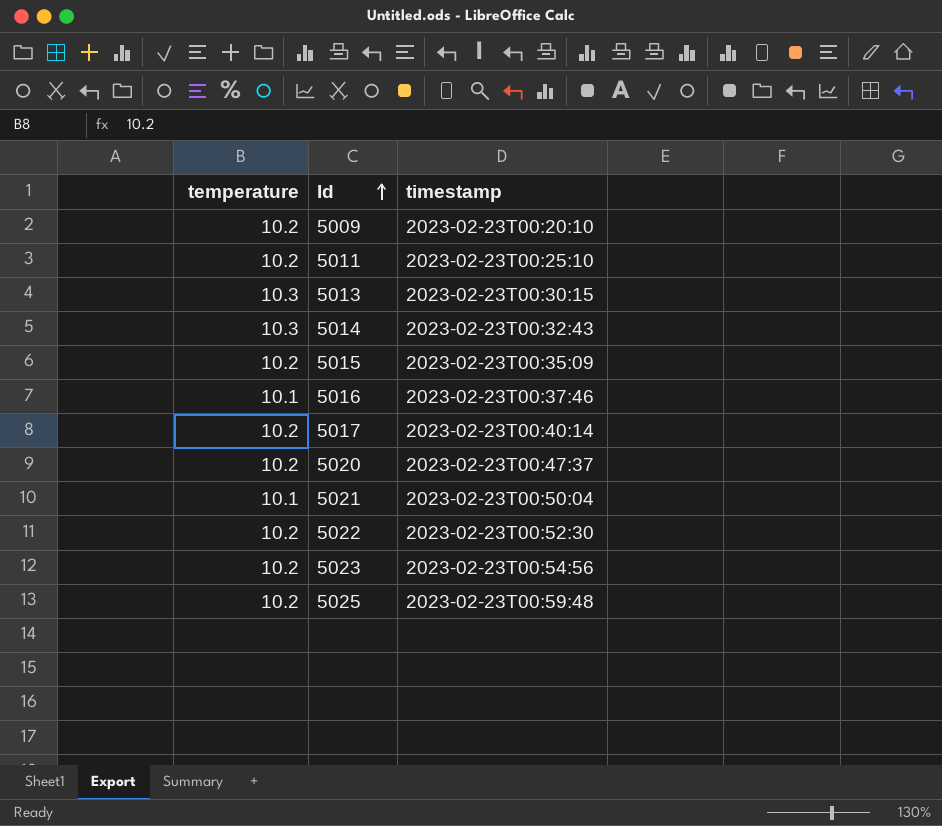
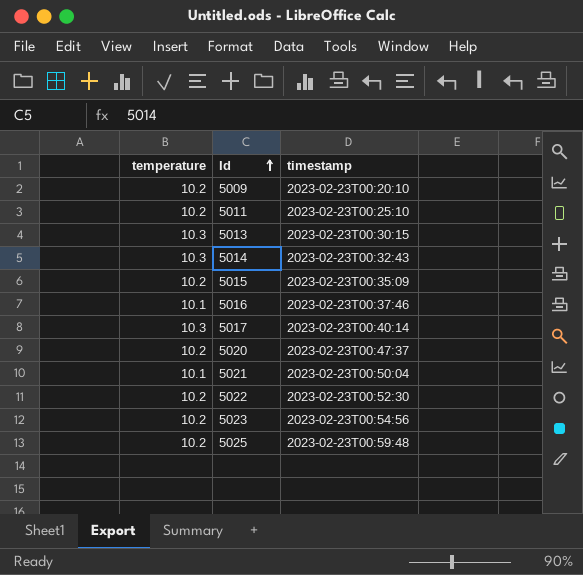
5017 | temperature: 10.2 -> 10.3

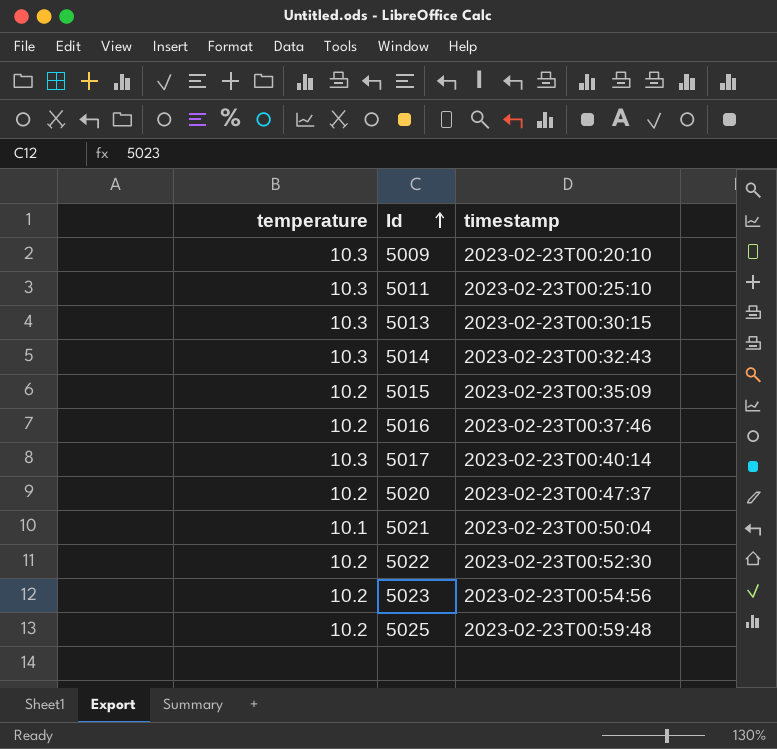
5009 | temperature: 10.2 -> 10.3
5011 | temperature: 10.2 -> 10.3
5016 | temperature: 10.1 -> 10.2

